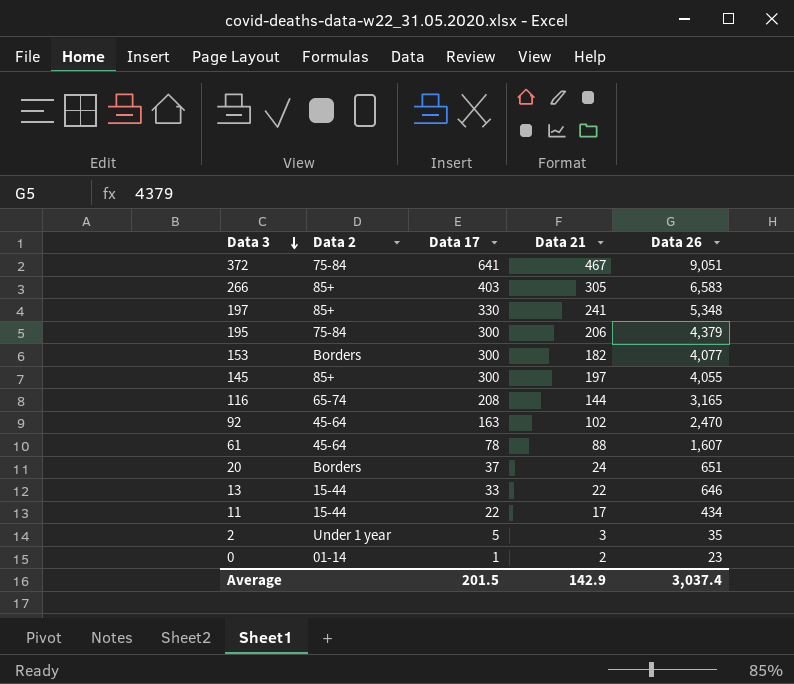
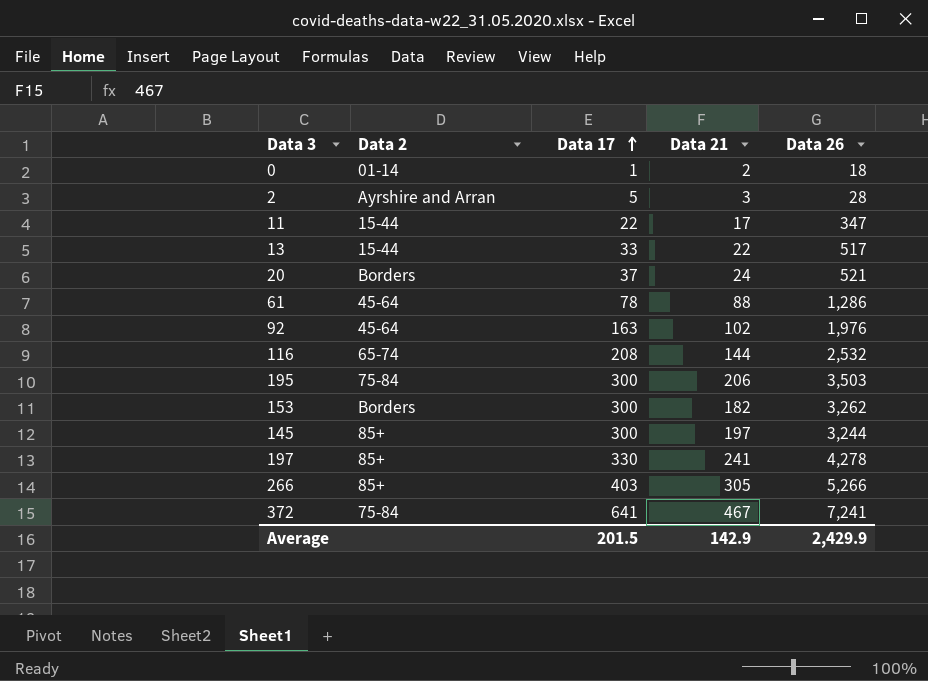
row order: Data 3 descending -> Data 17 ascending
0 | Data 26: 23 -> 18
2 | Data 2: Under 1 year -> Ayrshire and Arran
2 | Data 26: 35 -> 28
11 | Data 26: 434 -> 347
13 | Data 26: 646 -> 517
20 | Data 26: 651 -> 521
61 | Data 26: 1,607 -> 1,286
92 | Data 26: 2,470 -> 1,976
116 | Data 26: 3,165 -> 2,532
195 | Data 26: 4,379 -> 3,503
153 | Data 26: 4,077 -> 3,262
145 | Data 26: 4,055 -> 3,244
197 | Data 26: 5,348 -> 4,278
266 | Data 26: 6,583 -> 5,266
372 | Data 26: 9,051 -> 7,241
Average | Data 26: 3,037.4 -> 2,429.9

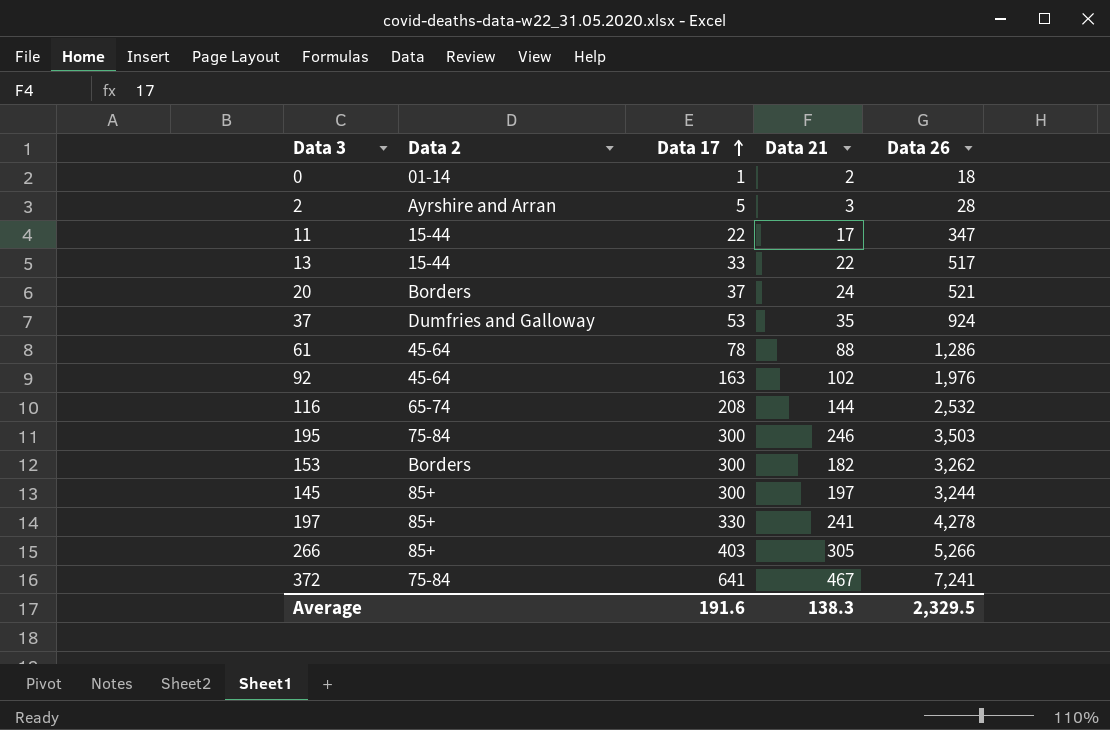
row 37: none -> Dumfries and Galloway | 53 | 35 | 924
195 | Data 21: 206 -> 246
Average | Data 17: 201.5 -> 191.6
Average | Data 21: 142.9 -> 138.3
Average | Data 26: 2,429.9 -> 2,329.5

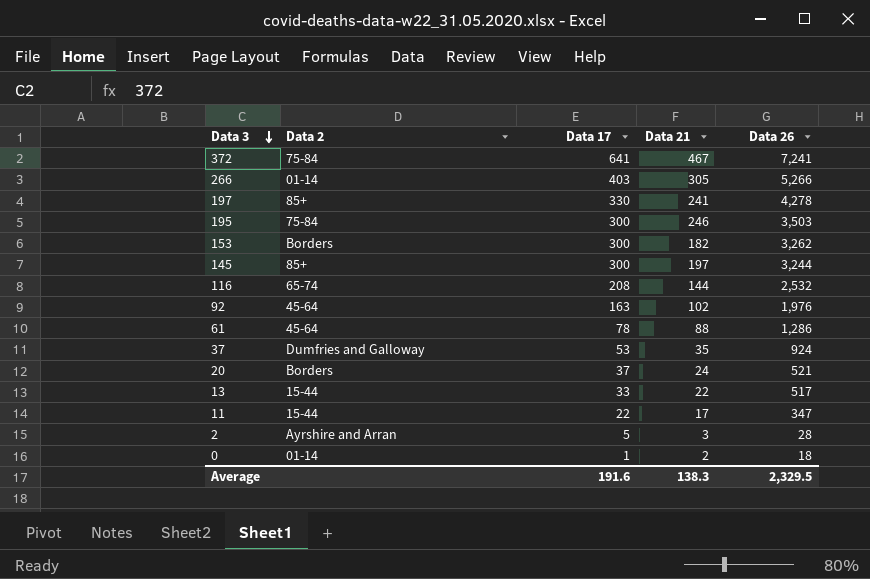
row order: Data 17 ascending -> Data 3 descending
266 | Data 2: 85+ -> 01-14

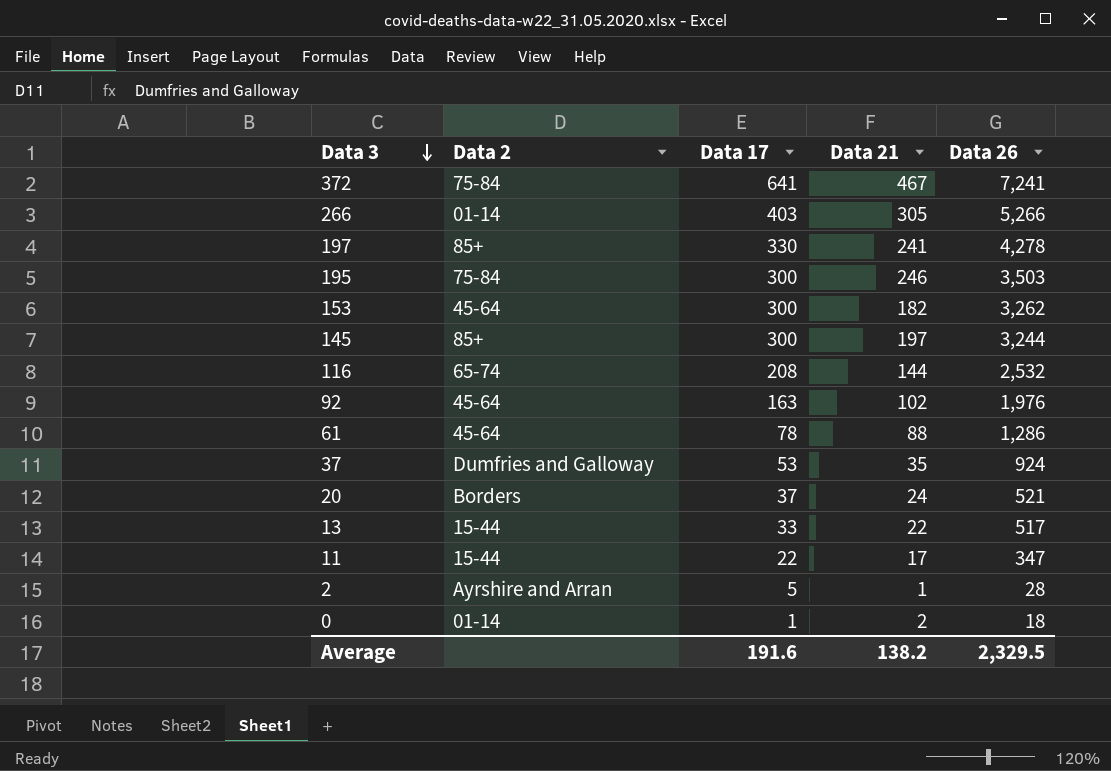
153 | Data 2: Borders -> 45-64
2 | Data 21: 3 -> 1
Average | Data 21: 138.3 -> 138.2

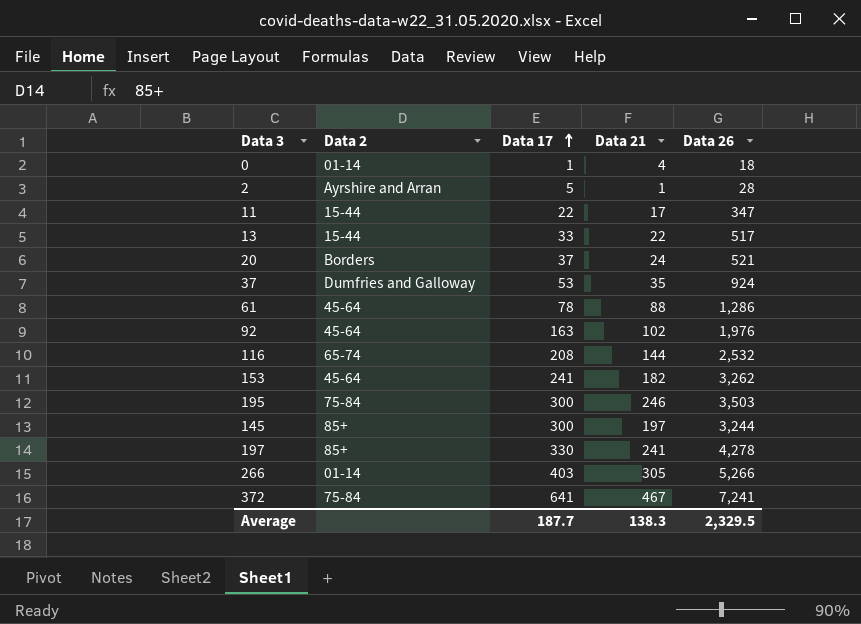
row order: Data 3 descending -> Data 17 ascending
0 | Data 21: 2 -> 4
153 | Data 17: 300 -> 241
Average | Data 17: 191.6 -> 187.7
Average | Data 21: 138.2 -> 138.3

